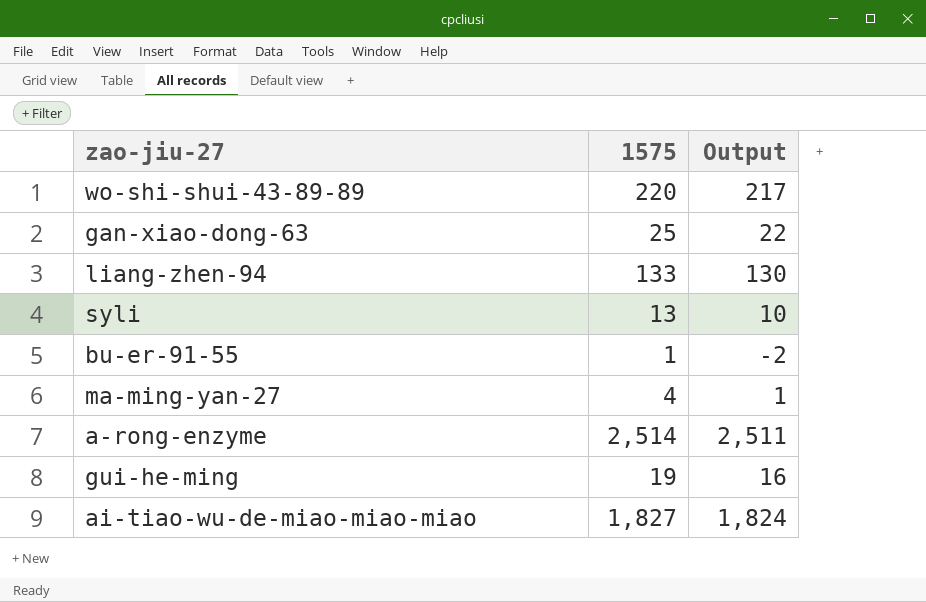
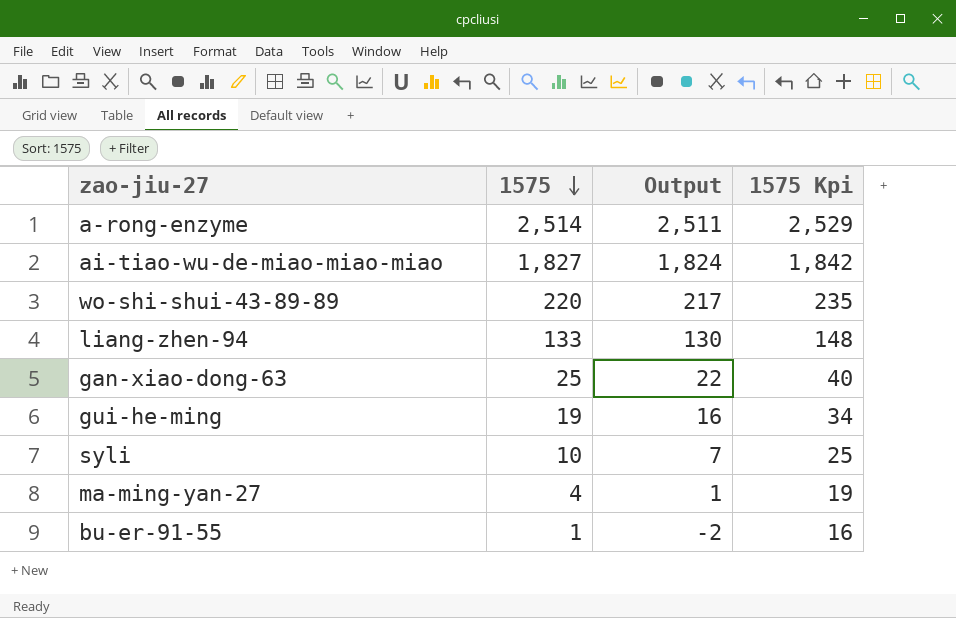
row order: none -> 1575 descending
column 1575 Kpi | formula: none -> [1575] + 15
syli | 1575: 13 -> 10
syli | Output: 10 -> 7

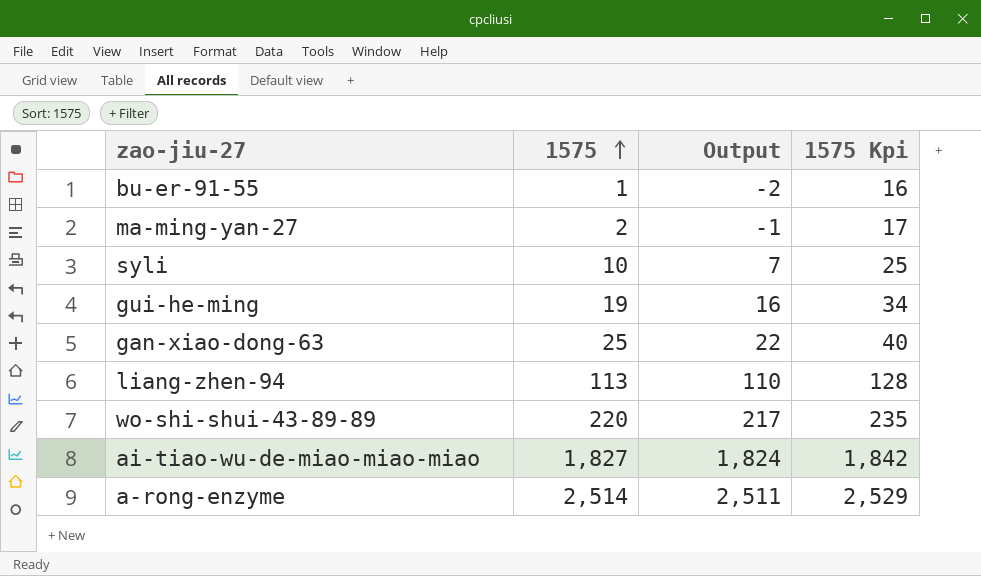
row order: 1575 descending -> 1575 ascending
ma-ming-yan-27 | 1575: 4 -> 2
ma-ming-yan-27 | Output: 1 -> -1
ma-ming-yan-27 | 1575 Kpi: 19 -> 17
liang-zhen-94 | 1575: 133 -> 113
liang-zhen-94 | Output: 130 -> 110
liang-zhen-94 | 1575 Kpi: 148 -> 128

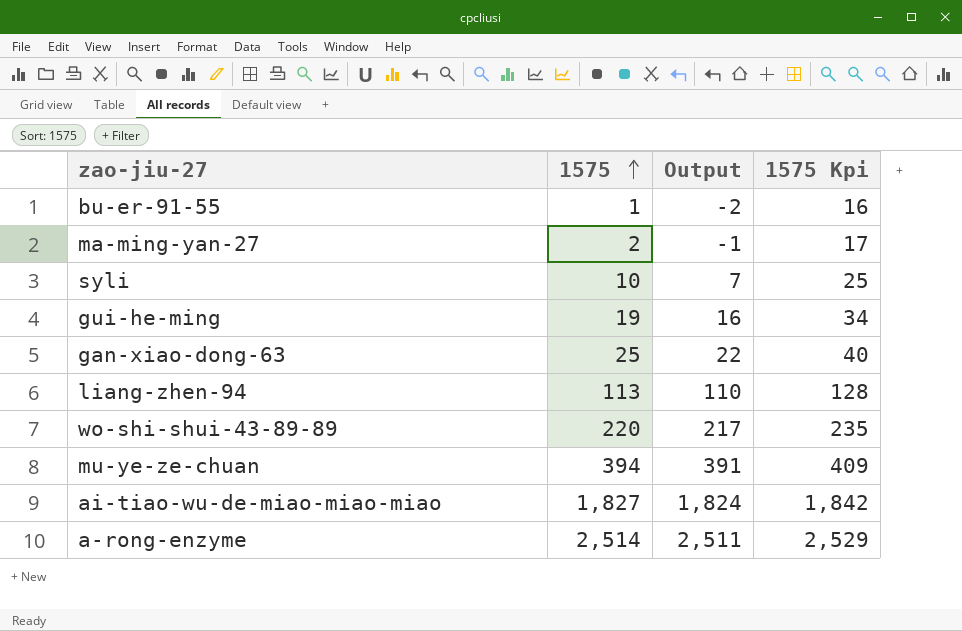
row mu-ye-ze-chuan: none -> 394 | 391 | 409

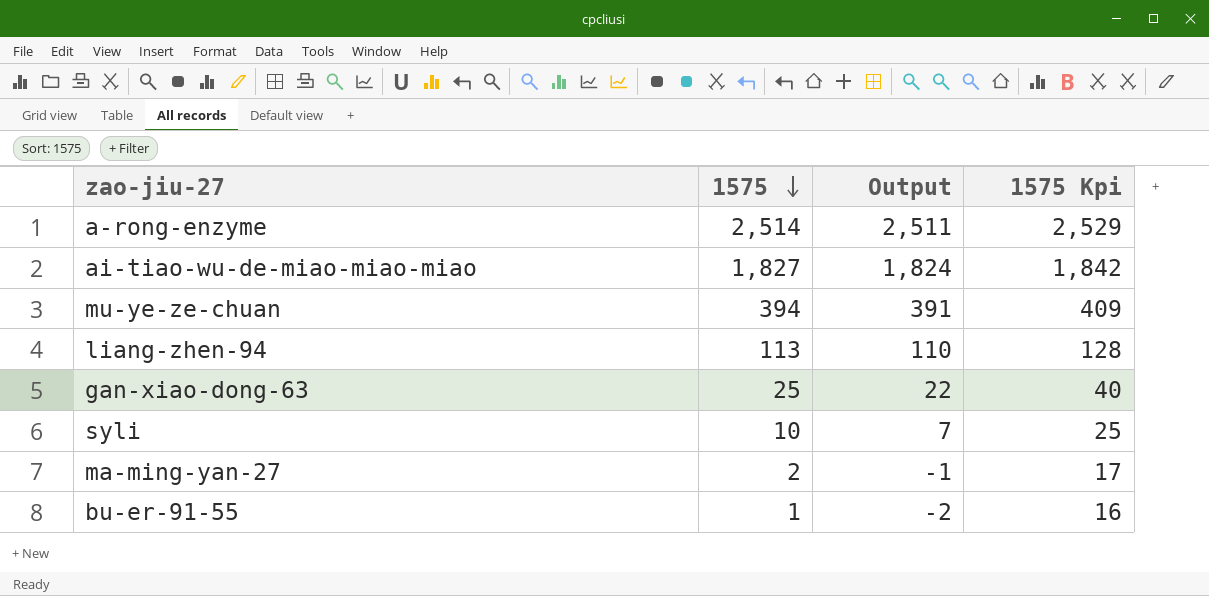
row order: 1575 ascending -> 1575 descending
row gui-he-ming: 19 | 16 | 34 -> none
row wo-shi-shui-43-89-89: 220 | 217 | 235 -> none

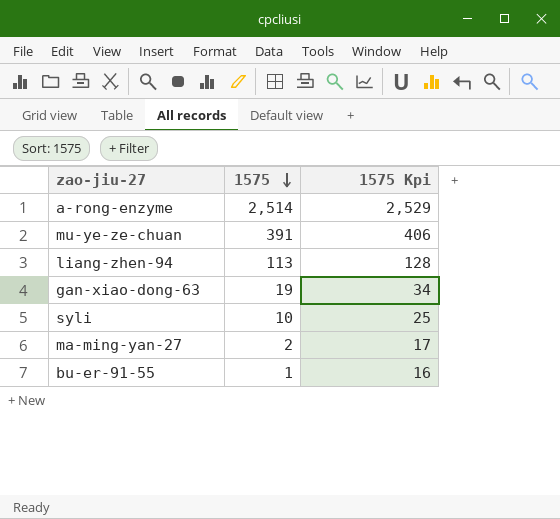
column Output | formula: [1575] - 3 -> none
row ai-tiao-wu-de-miao-miao-miao: 1,827 | 1,824 | 1,842 -> none
mu-ye-ze-chuan | 1575: 394 -> 391
mu-ye-ze-chuan | 1575 Kpi: 409 -> 406
gan-xiao-dong-63 | 1575: 25 -> 19
gan-xiao-dong-63 | 1575 Kpi: 40 -> 34

